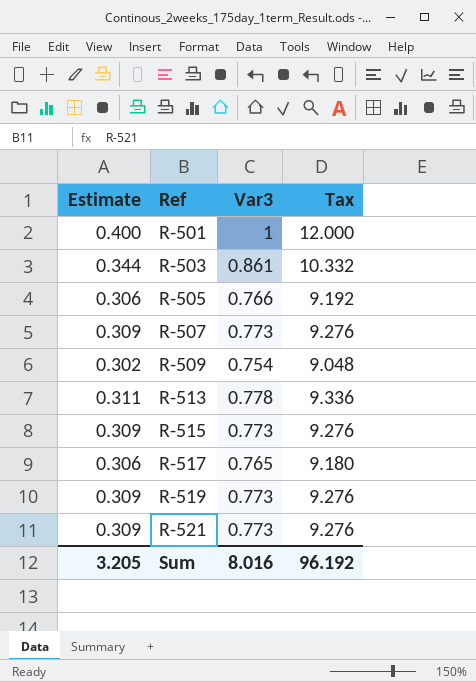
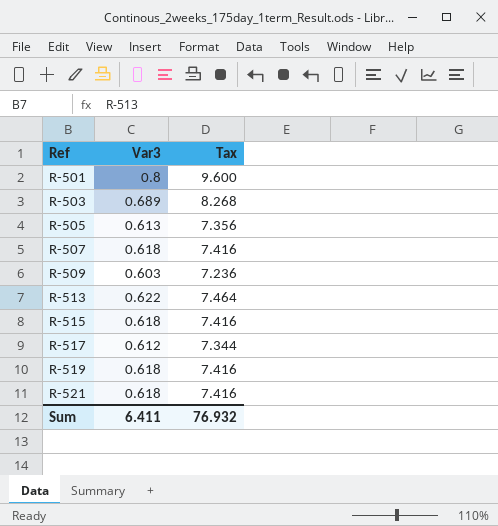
column Estimate | formula: [Var3] * 0.4 -> none
R-501 | Var3: 1 -> 0.8
R-501 | Tax: 12.000 -> 9.600
R-503 | Var3: 0.861 -> 0.689
R-503 | Tax: 10.332 -> 8.268
R-505 | Var3: 0.766 -> 0.613
R-505 | Tax: 9.192 -> 7.356
R-507 | Var3: 0.773 -> 0.618
R-507 | Tax: 9.276 -> 7.416
R-509 | Var3: 0.754 -> 0.603
R-509 | Tax: 9.048 -> 7.236
R-513 | Var3: 0.778 -> 0.622
R-513 | Tax: 9.336 -> 7.464
R-515 | Var3: 0.773 -> 0.618
R-515 | Tax: 9.276 -> 7.416
R-517 | Var3: 0.765 -> 0.612
R-517 | Tax: 9.180 -> 7.344
R-519 | Var3: 0.773 -> 0.618
R-519 | Tax: 9.276 -> 7.416
R-521 | Var3: 0.773 -> 0.618
R-521 | Tax: 9.276 -> 7.416
Sum | Var3: 8.016 -> 6.411
Sum | Tax: 96.192 -> 76.932

